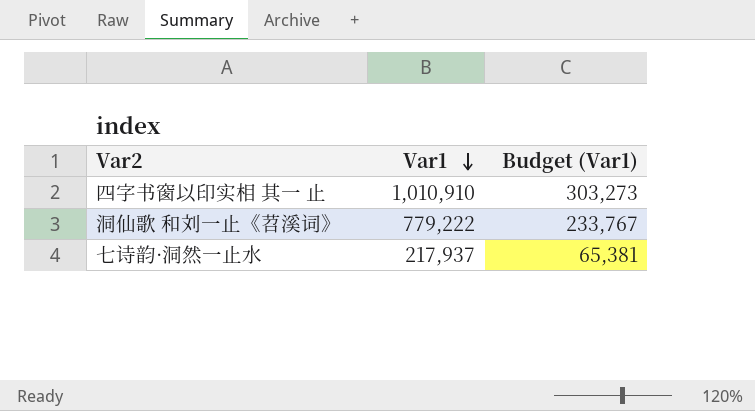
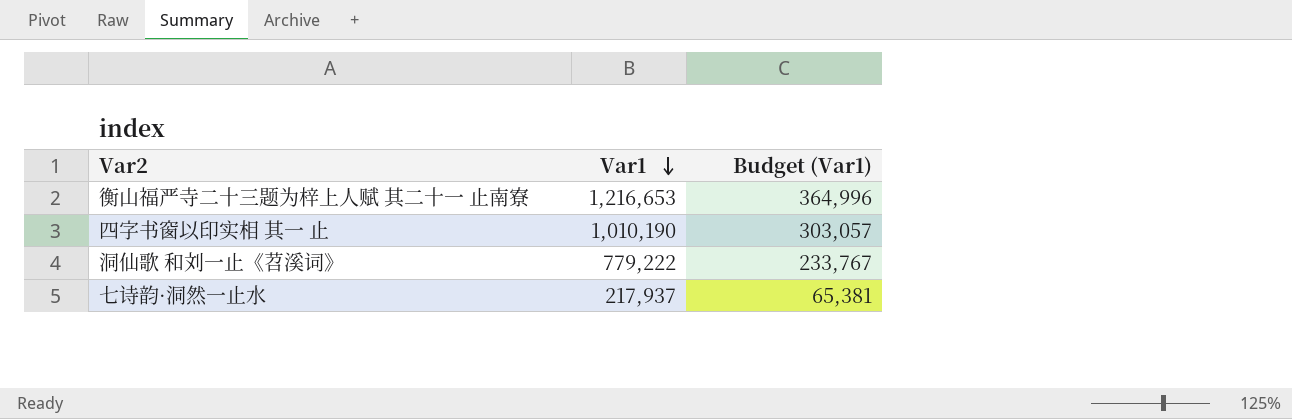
row 衡山福严寺二十三题为梓上人赋 其二十一 止南寮: none -> 1,216,653 | 364,996
四字书窗以印实相 其一 止 | Var1: 1,010,910 -> 1,010,190
四字书窗以印实相 其一 止 | Budget (Var1): 303,273 -> 303,057

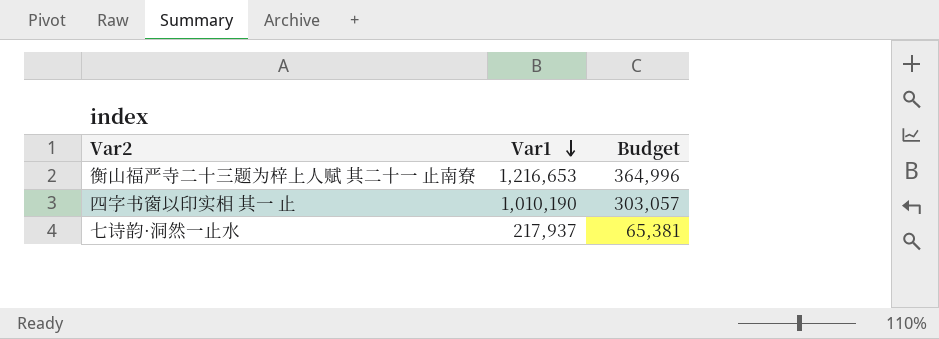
column name: Budget (Var1) -> Budget
row 洞仙歌 和刘一止《苕溪词》: 779,222 | 233,767 -> none

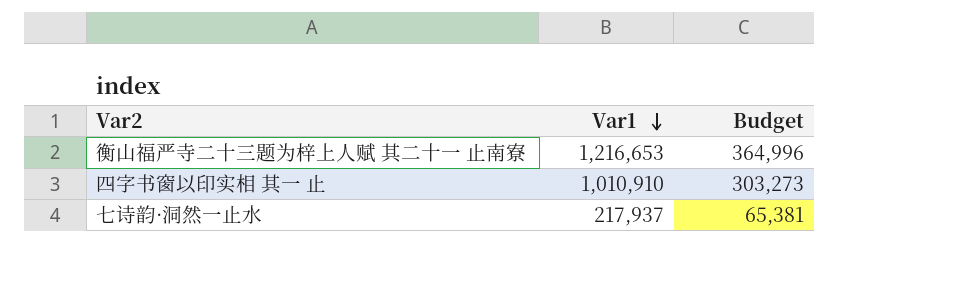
四字书窗以印实相 其一 止 | Var1: 1,010,190 -> 1,010,910
四字书窗以印实相 其一 止 | Budget: 303,057 -> 303,273

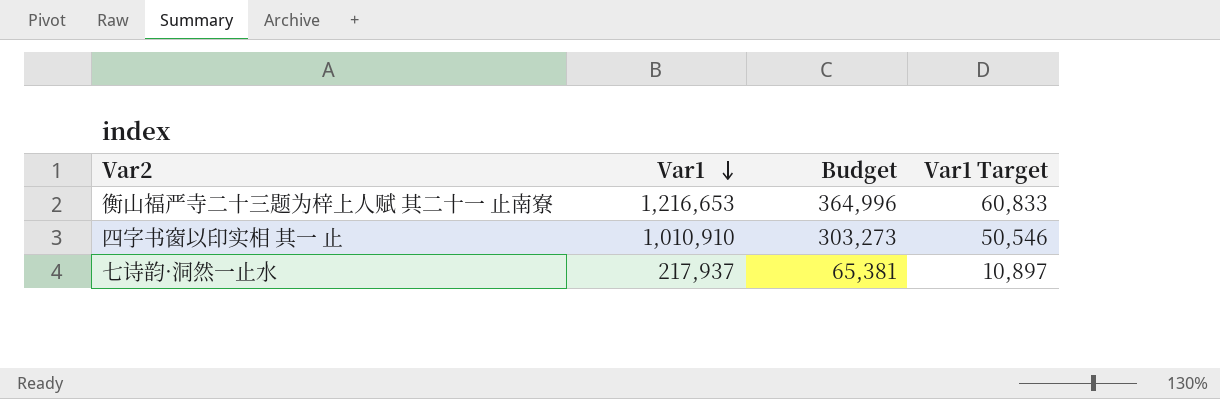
column Var1 Target | formula: none -> [Var1] * 0.05

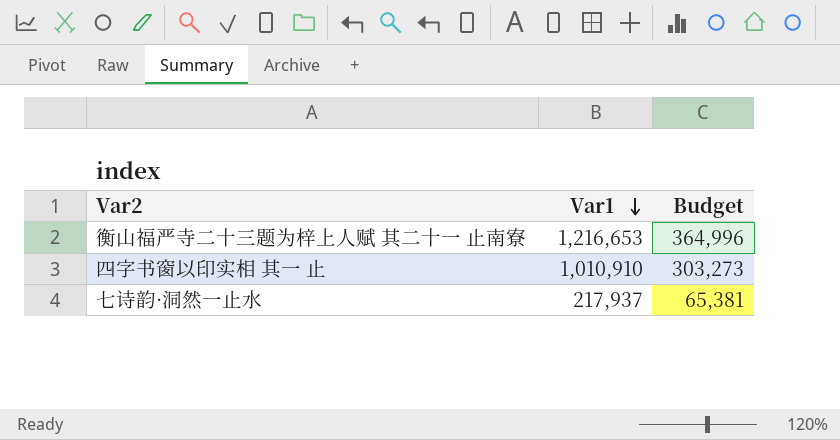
column Var1 Target | formula: [Var1] * 0.05 -> none

